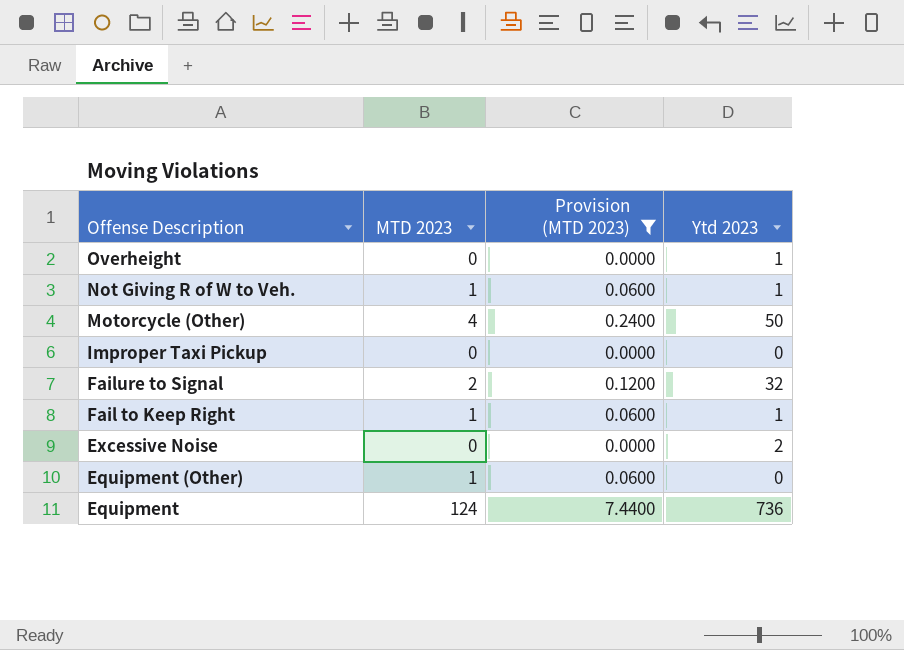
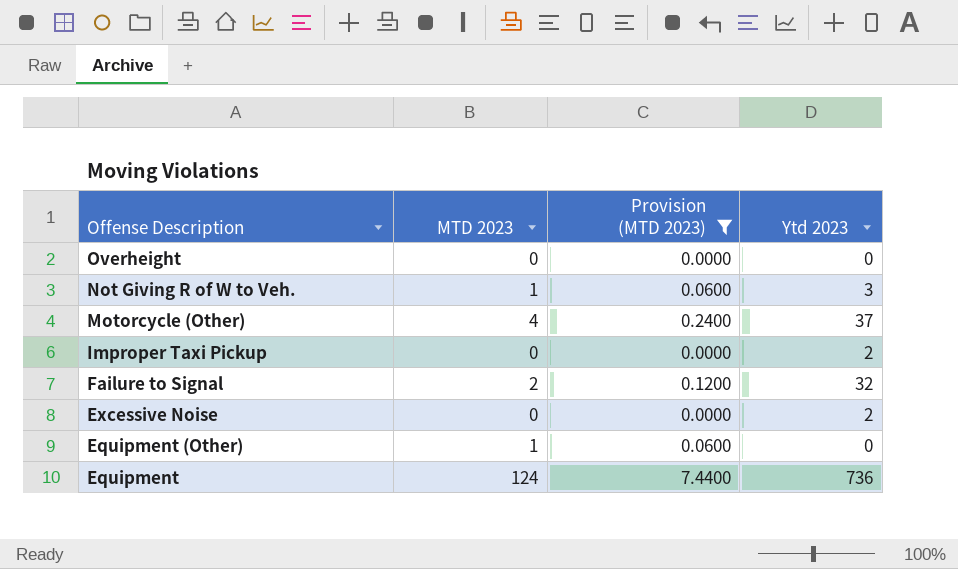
row Fail to Keep Right: 1 | 0.0600 | 1 -> none
Overheight | Ytd 2023: 1 -> 0
Not Giving R of W to Veh. | Ytd 2023: 1 -> 3
Motorcycle (Other) | Ytd 2023: 50 -> 37
Improper Taxi Pickup | Ytd 2023: 0 -> 2

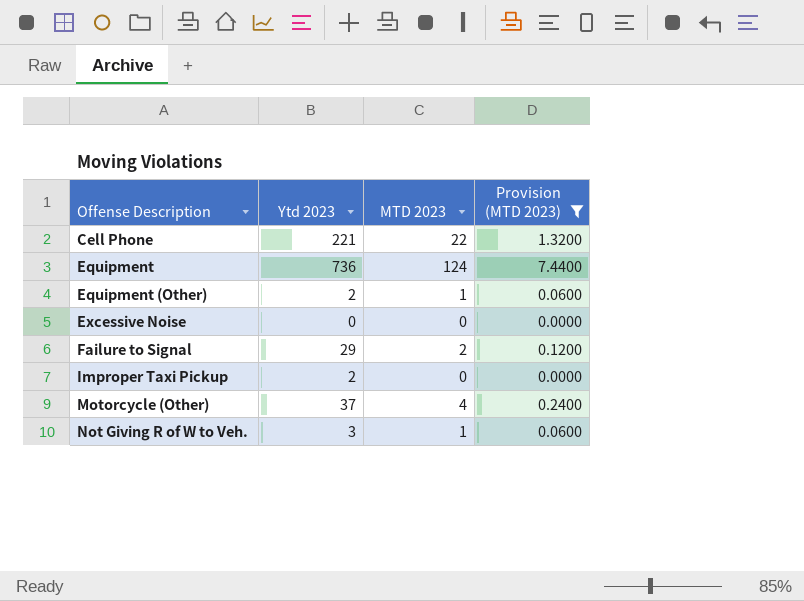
row order: Offense Description descending -> Offense Description ascending
column Ytd 2023 | position: 4 -> 2
row Overheight: 0 | 0.0000 | 0 -> none
row Cell Phone: none -> 221 | 22 | 1.3200
Equipment (Other) | Ytd 2023: 0 -> 2
Excessive Noise | Ytd 2023: 2 -> 0
Failure to Signal | Ytd 2023: 32 -> 29

